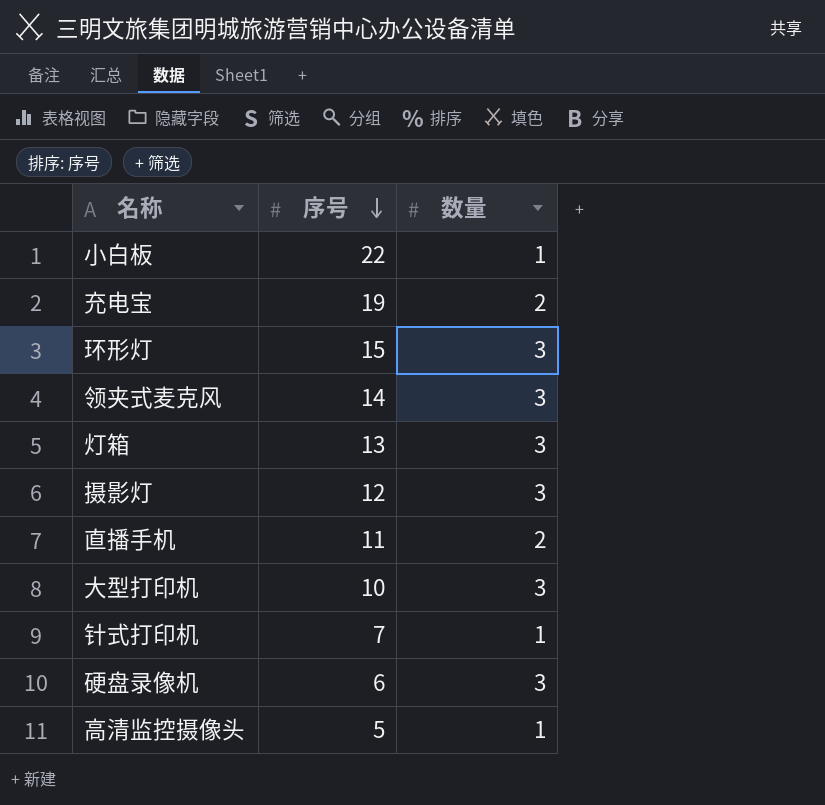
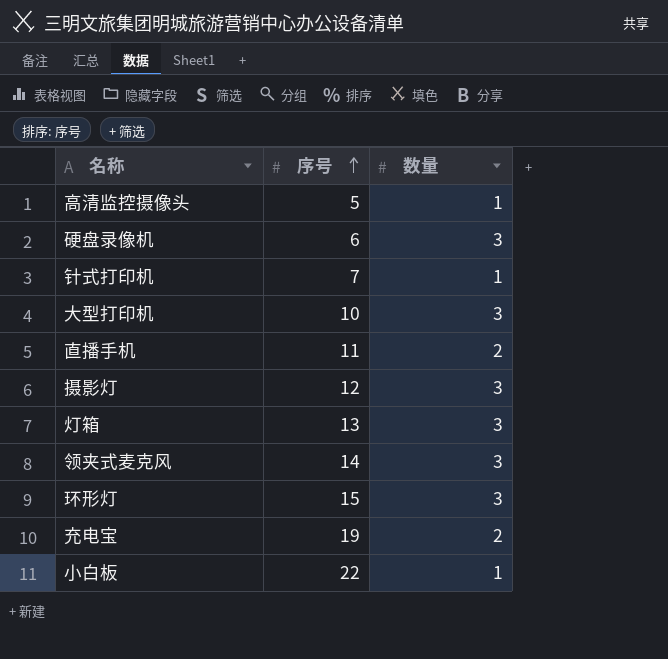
row order: 序号 descending -> 序号 ascending

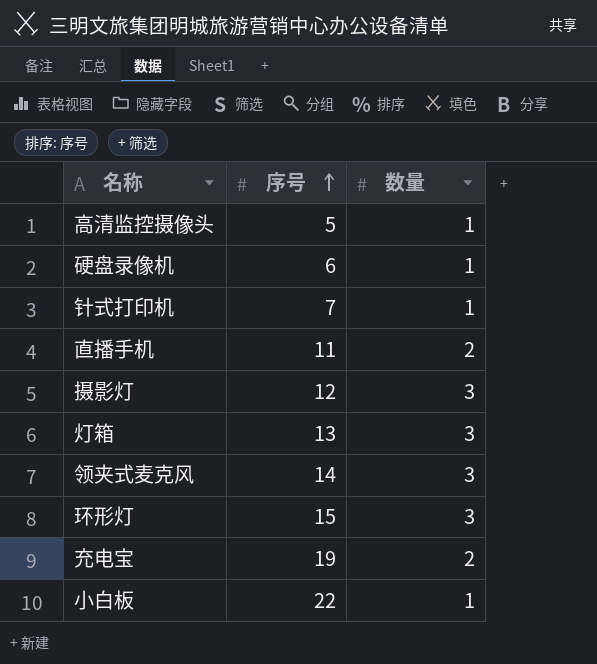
row 大型打印机: 10 | 3 -> none
硬盘录像机 | 数量: 3 -> 1

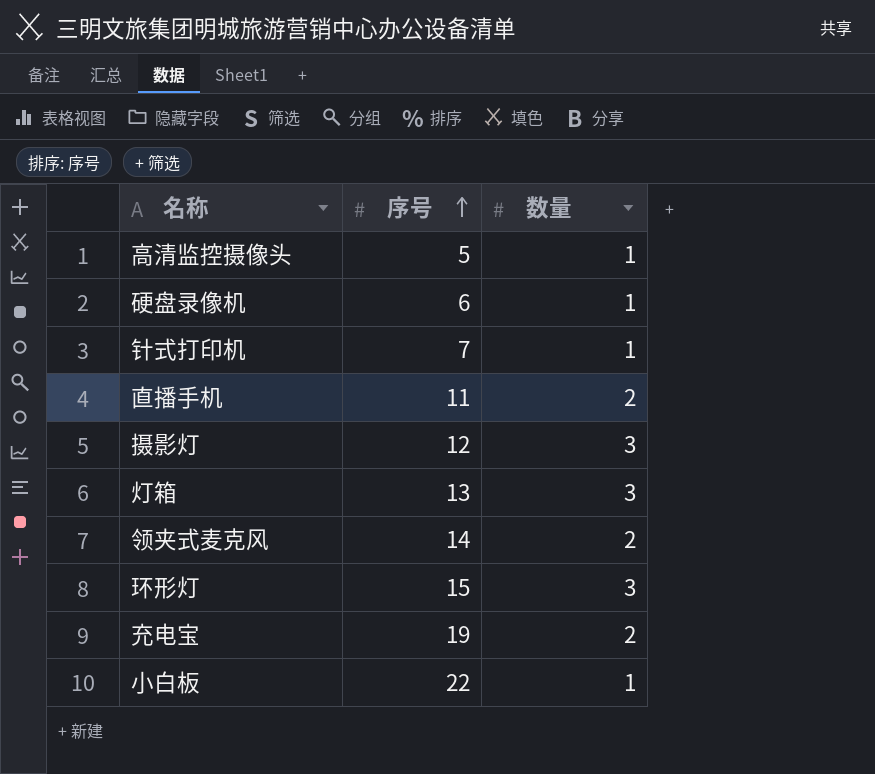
领夹式麦克风 | 数量: 3 -> 2

